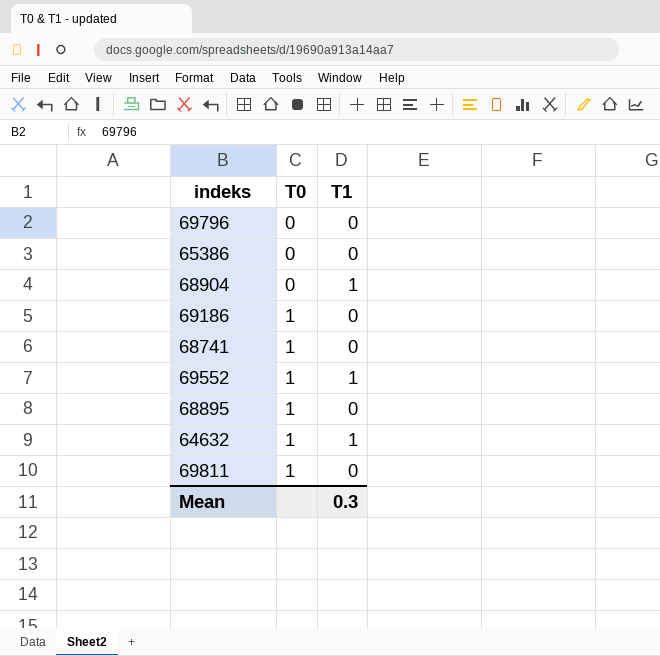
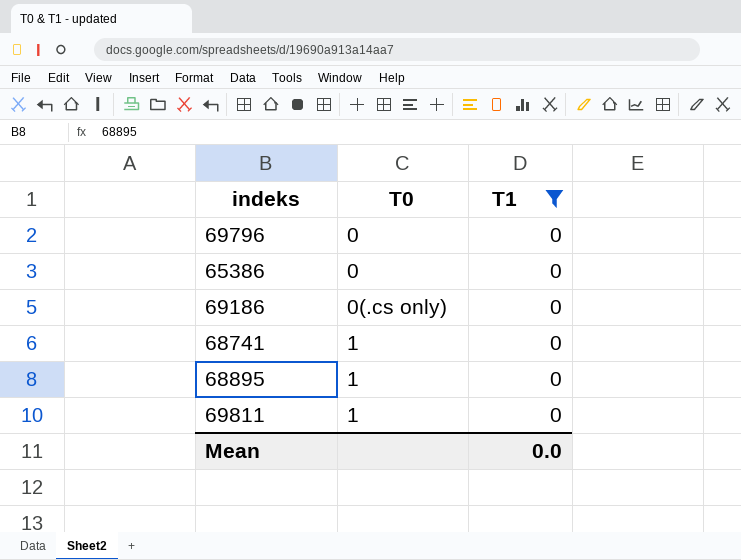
filter: none -> T1 = 0
69186 | T0: 1 -> 0(.cs only)
Mean | T1: 0.3 -> 0.0

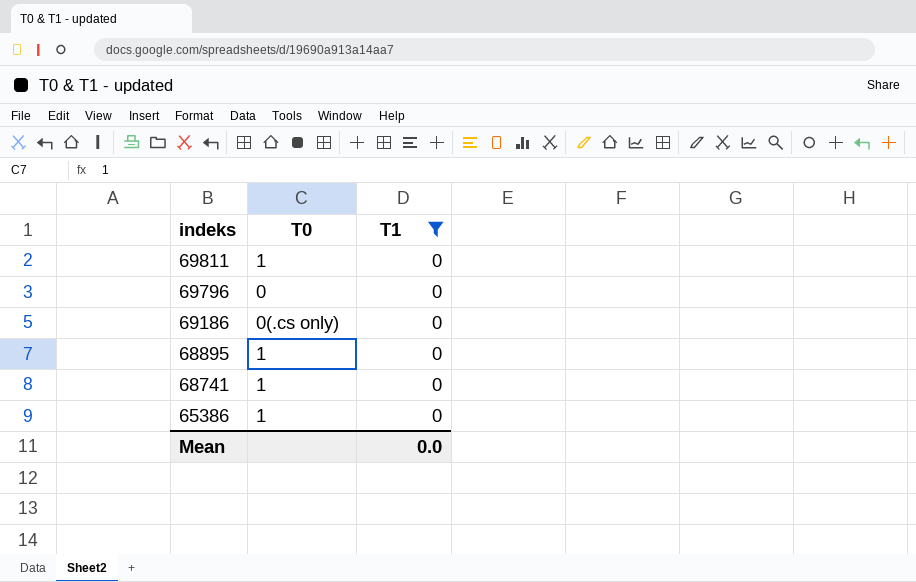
row order: T0 ascending -> indeks descending
65386 | T0: 0 -> 1

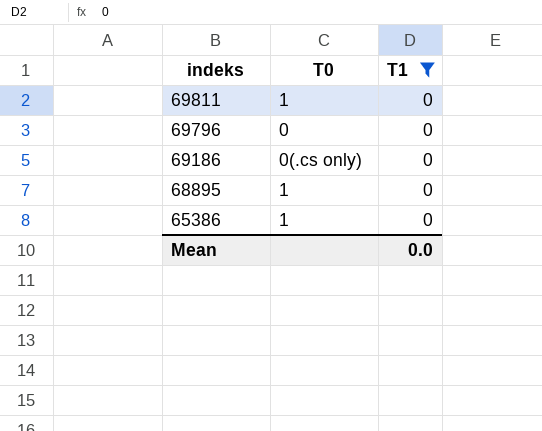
row 68741: 1 | 0 -> none

